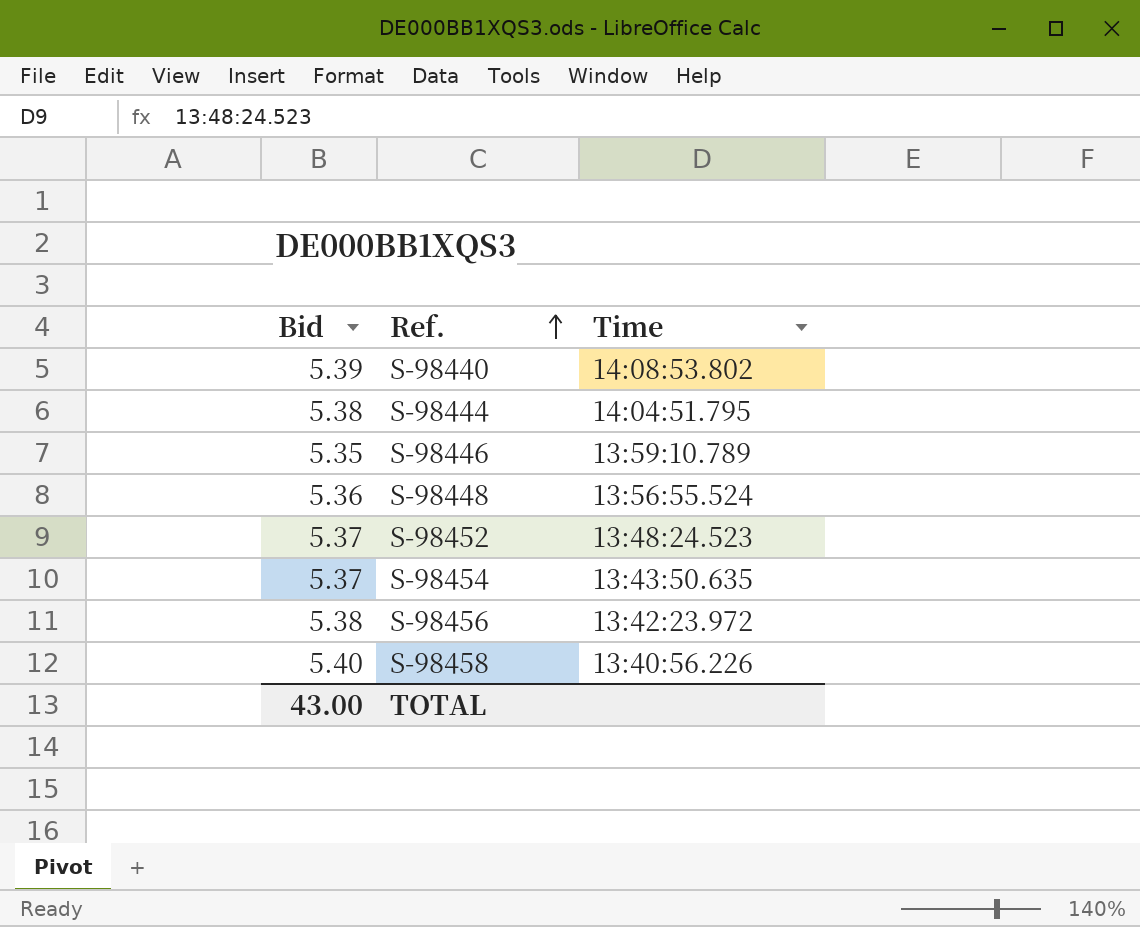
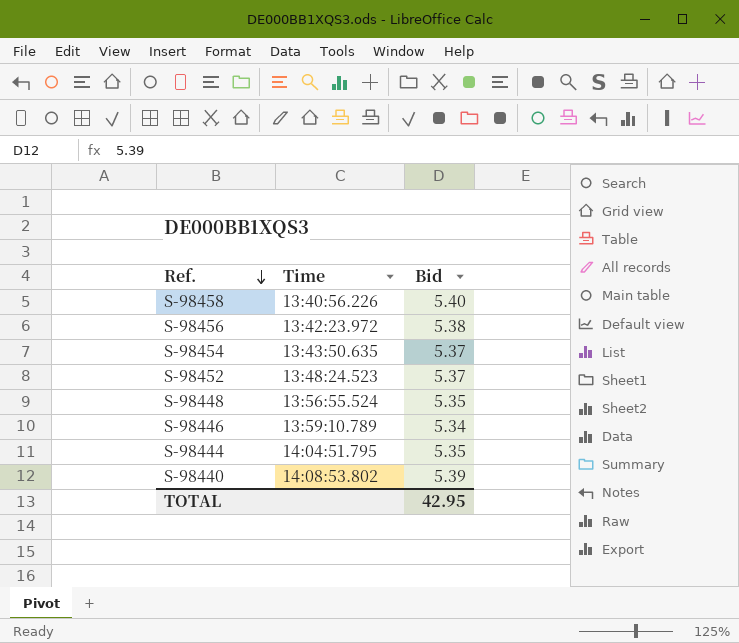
row order: Ref. ascending -> Ref. descending
column Bid | position: 1 -> 3
S-98448 | Bid: 5.36 -> 5.35
S-98446 | Bid: 5.35 -> 5.34
S-98444 | Bid: 5.38 -> 5.35
TOTAL | Bid: 43.00 -> 42.95

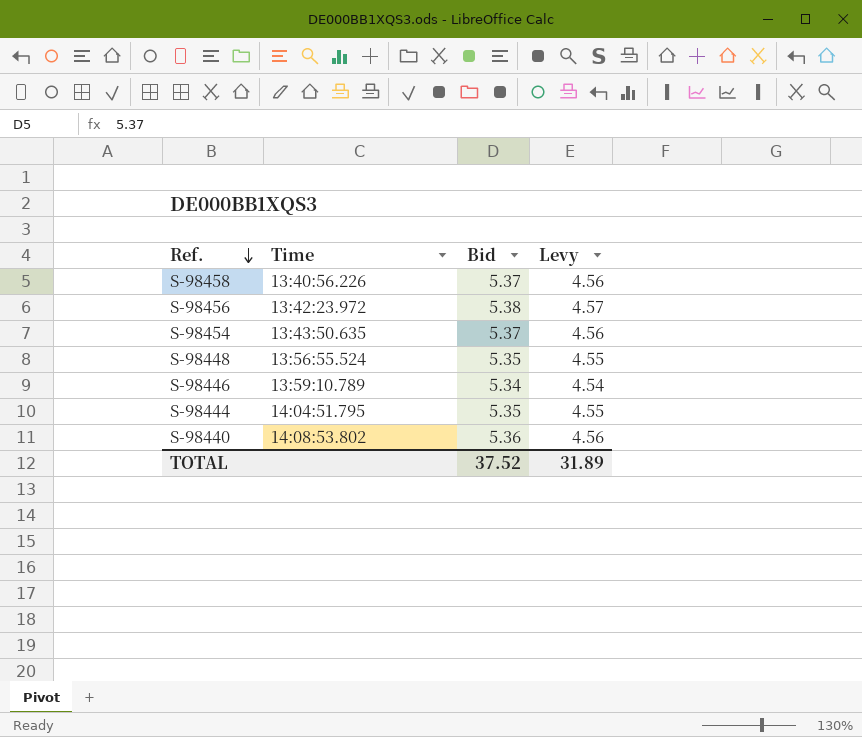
column Levy | formula: none -> [Bid] * 0.85
row S-98452: 13:48:24.523 | 5.37 -> none
S-98458 | Bid: 5.40 -> 5.37
S-98440 | Bid: 5.39 -> 5.36
TOTAL | Bid: 42.95 -> 37.52

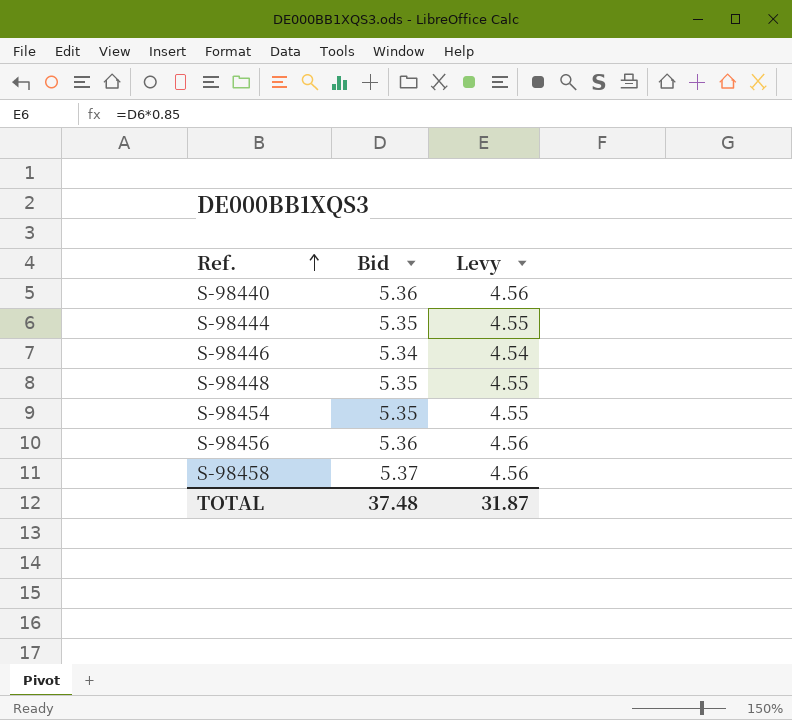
row order: Ref. descending -> Ref. ascending
column Time | position: 2 -> none
S-98454 | Bid: 5.37 -> 5.35
S-98454 | Levy: 4.56 -> 4.55
S-98456 | Bid: 5.38 -> 5.36
S-98456 | Levy: 4.57 -> 4.56
TOTAL | Bid: 37.52 -> 37.48
TOTAL | Levy: 31.89 -> 31.87

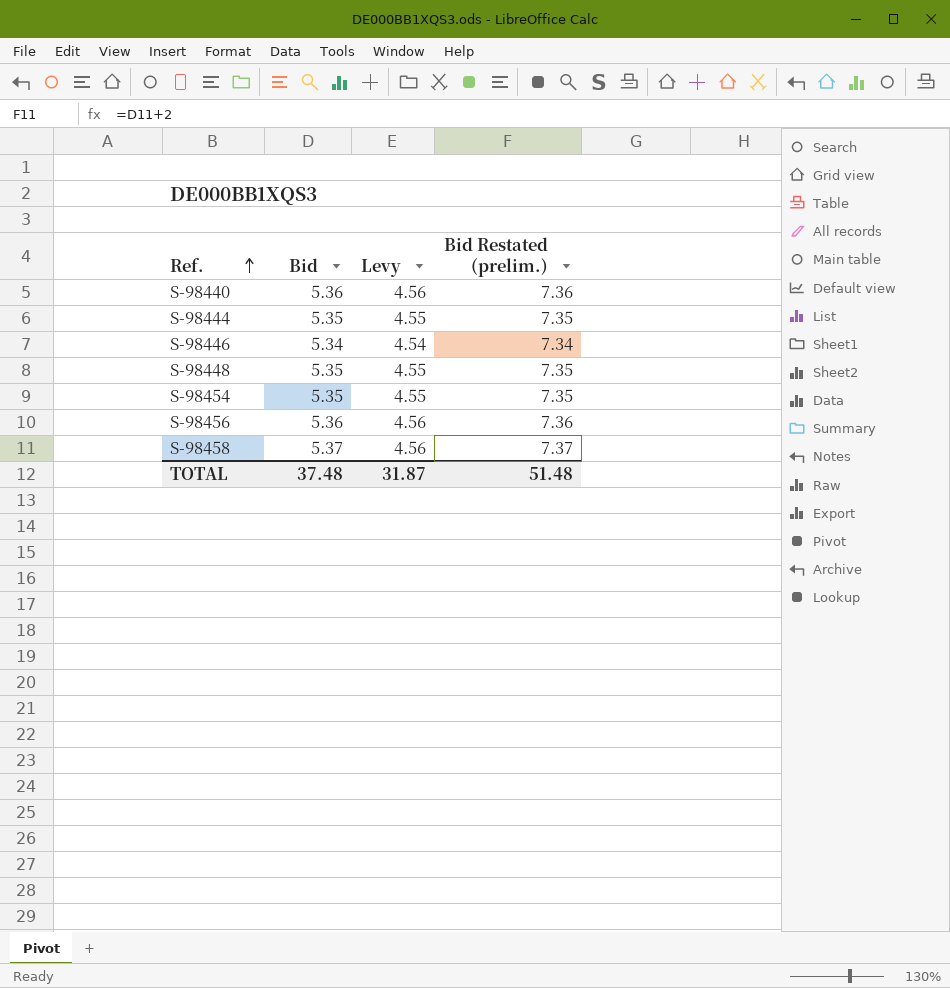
column Bid Restated (prelim.) | formula: none -> [Bid] + 2

